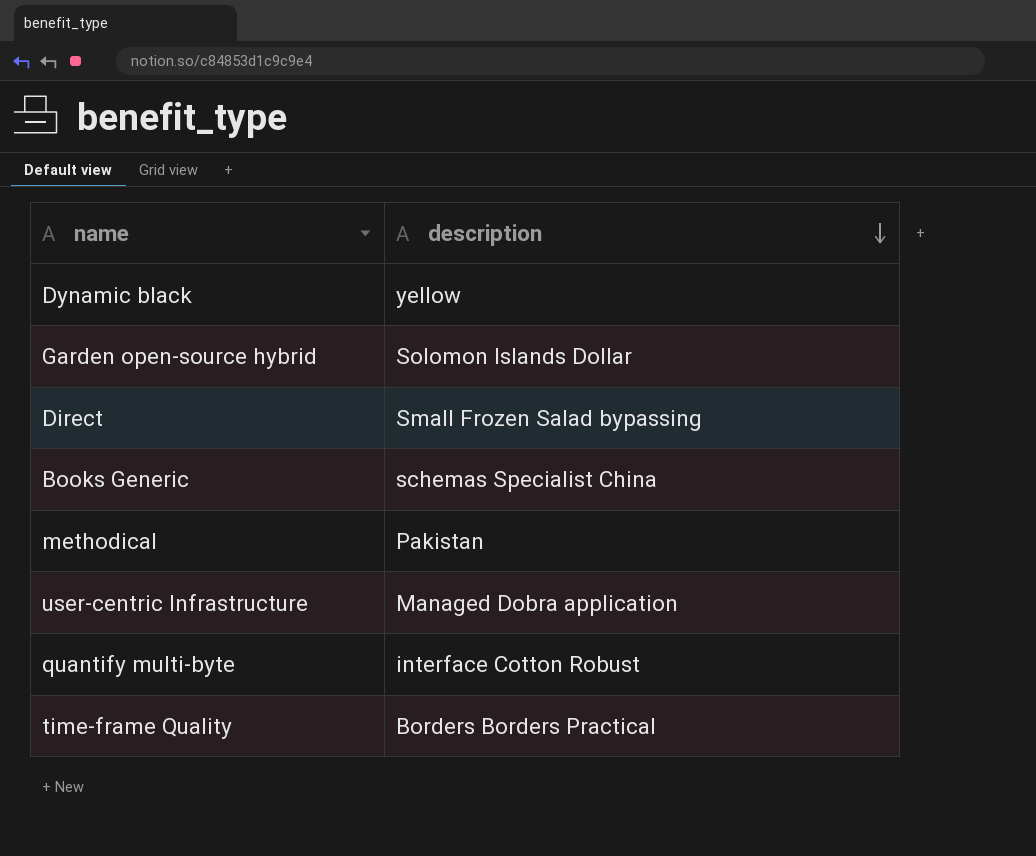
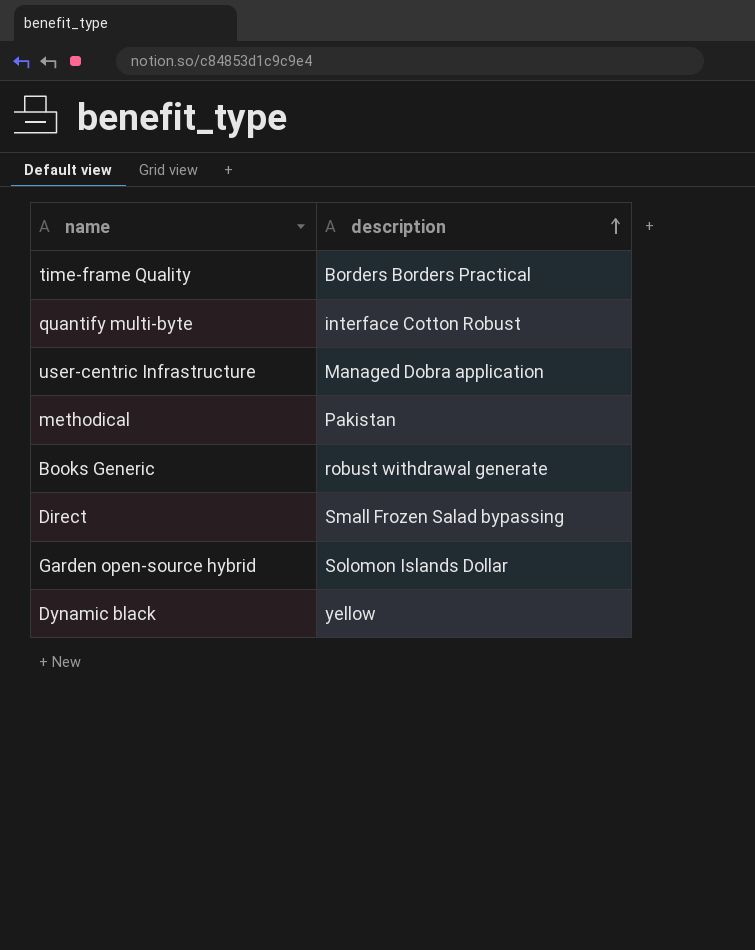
row order: description descending -> description ascending
Books Generic | description: schemas Specialist China -> robust withdrawal generate

